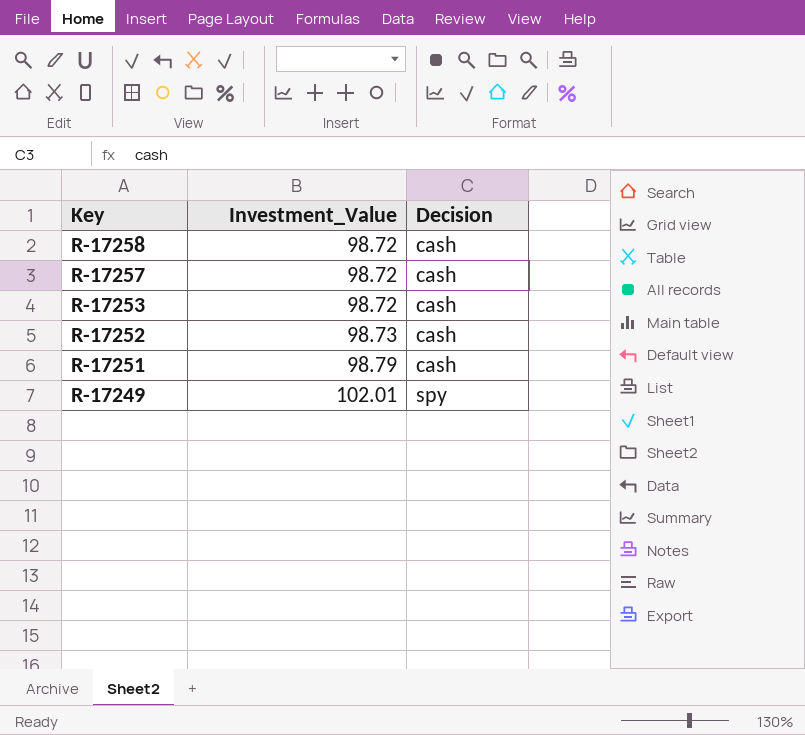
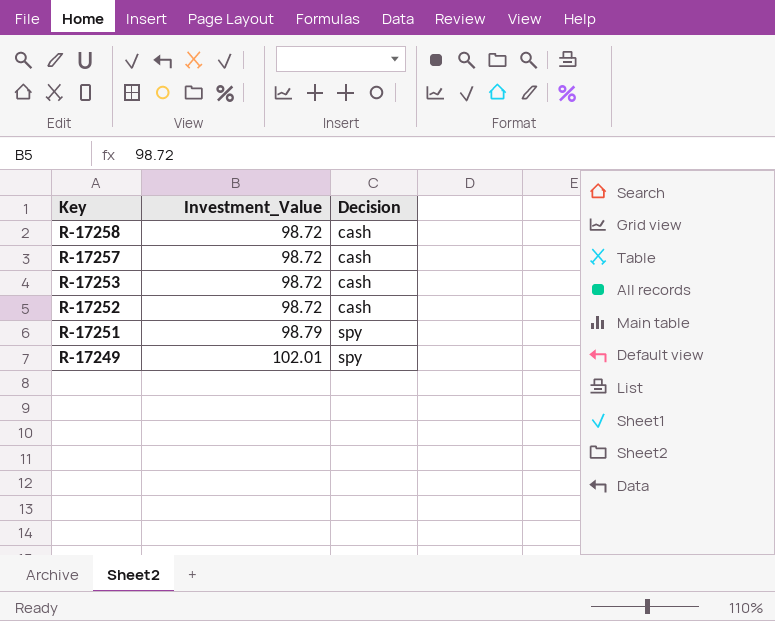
R-17252 | Investment_Value: 98.73 -> 98.72
R-17251 | Decision: cash -> spy

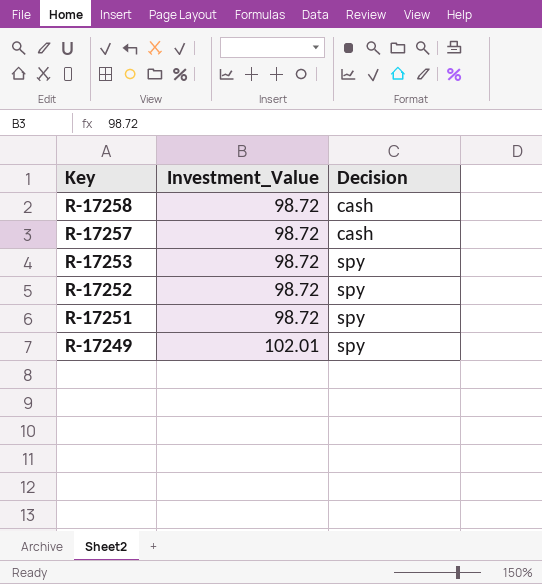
R-17253 | Decision: cash -> spy
R-17252 | Decision: cash -> spy
R-17251 | Investment_Value: 98.79 -> 98.72

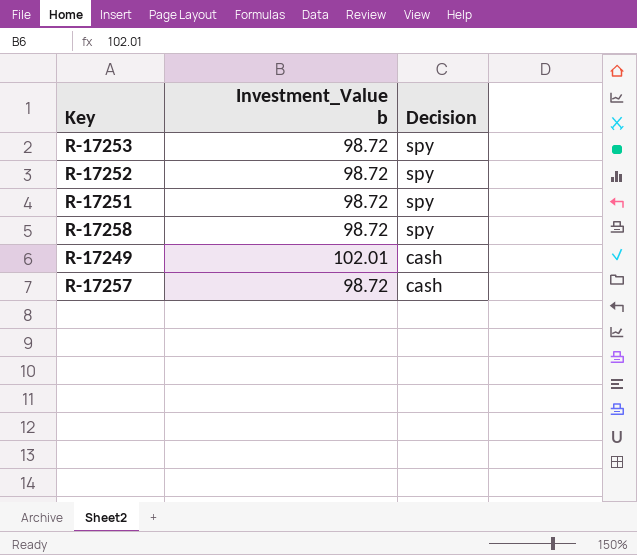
row order: Key descending -> Decision descending
column name: Investment_Value -> Investment_Value b
R-17258 | Decision: cash -> spy
R-17249 | Decision: spy -> cash

